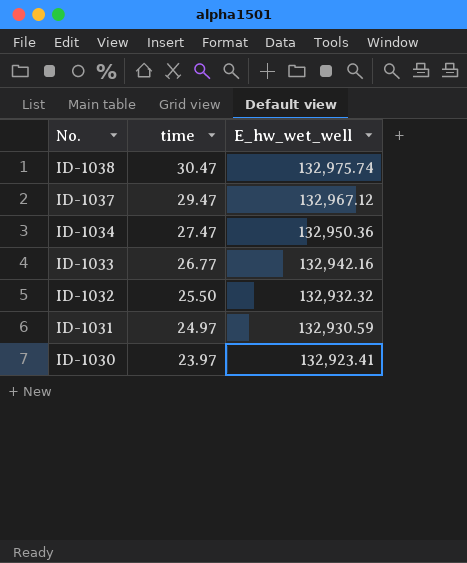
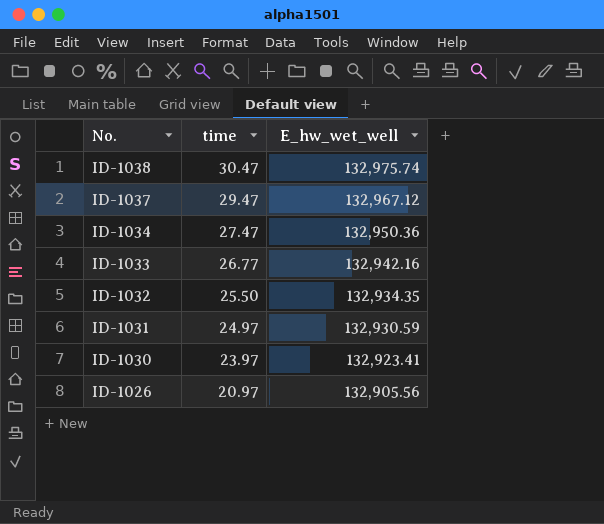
ID-1032 | E_hw_wet_well: 132,932.32 -> 132,934.35
row ID-1026: none -> 20.97 | 132,905.56

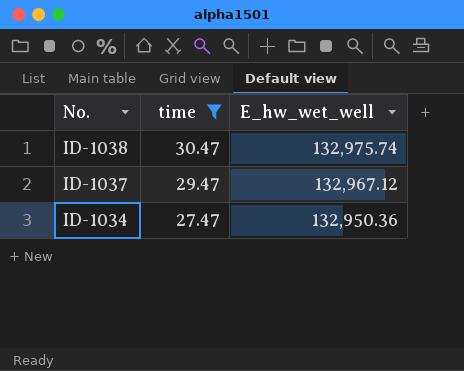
filter: none -> time >= 27.47

